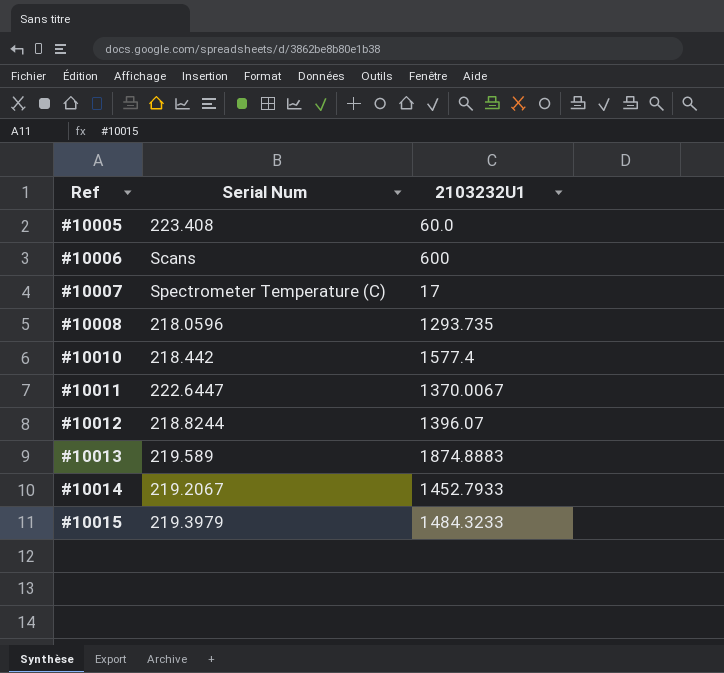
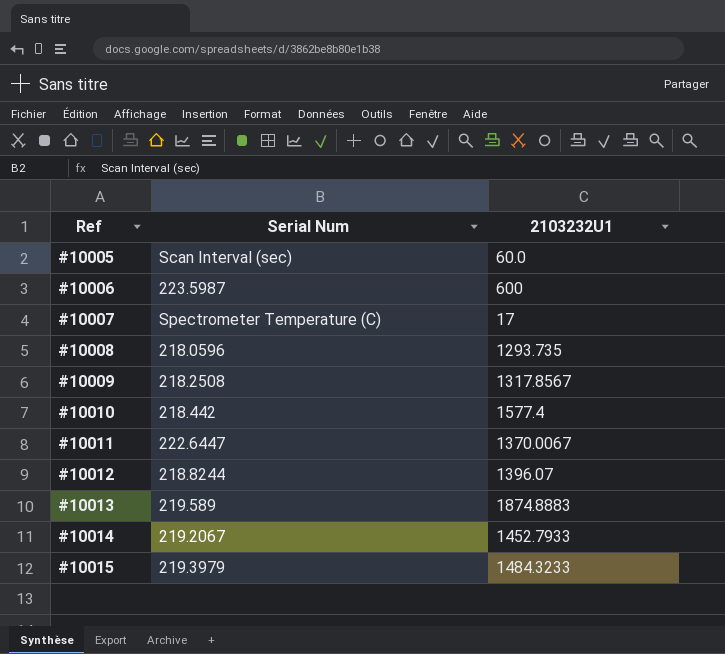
#10005 | Serial Num: 223.408 -> Scan Interval (sec)
#10006 | Serial Num: Scans -> 223.5987
row #10009: none -> 218.2508 | 1317.8567

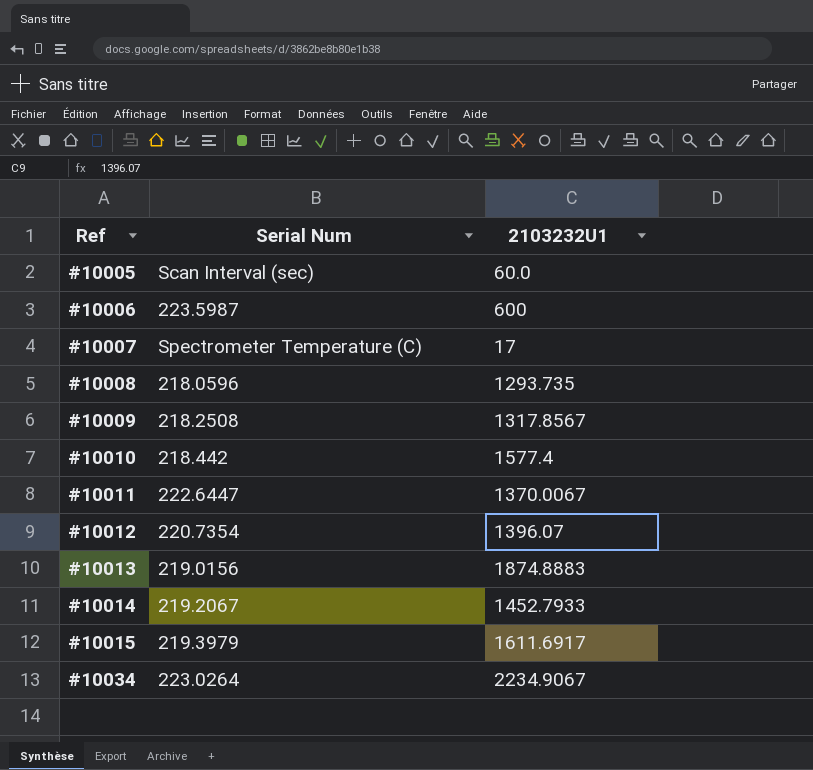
#10012 | Serial Num: 218.8244 -> 220.7354
#10013 | Serial Num: 219.589 -> 219.0156
#10015 | 2103232U1: 1484.3233 -> 1611.6917
row #10034: none -> 223.0264 | 2234.9067

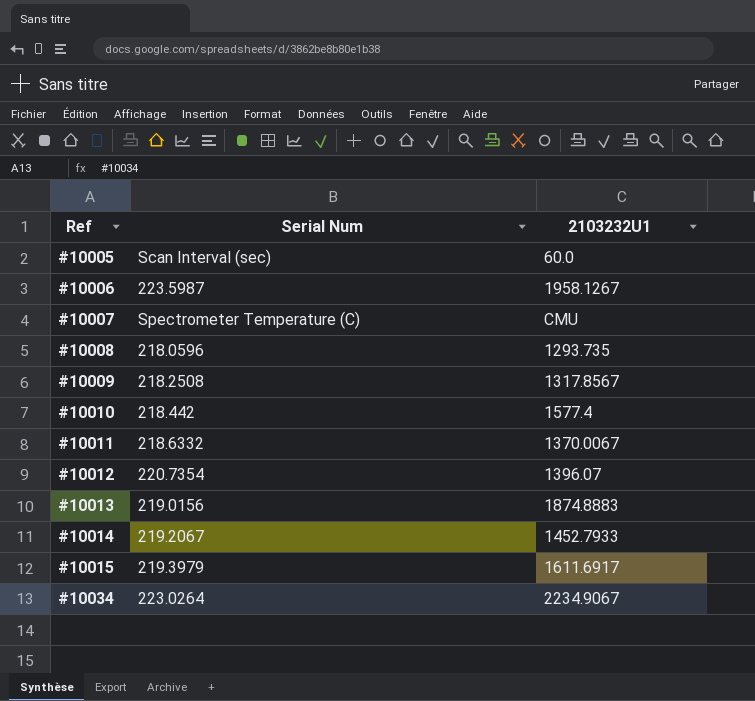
#10006 | 2103232U1: 600 -> 1958.1267
#10007 | 2103232U1: 17 -> CMU
#10011 | Serial Num: 222.6447 -> 218.6332

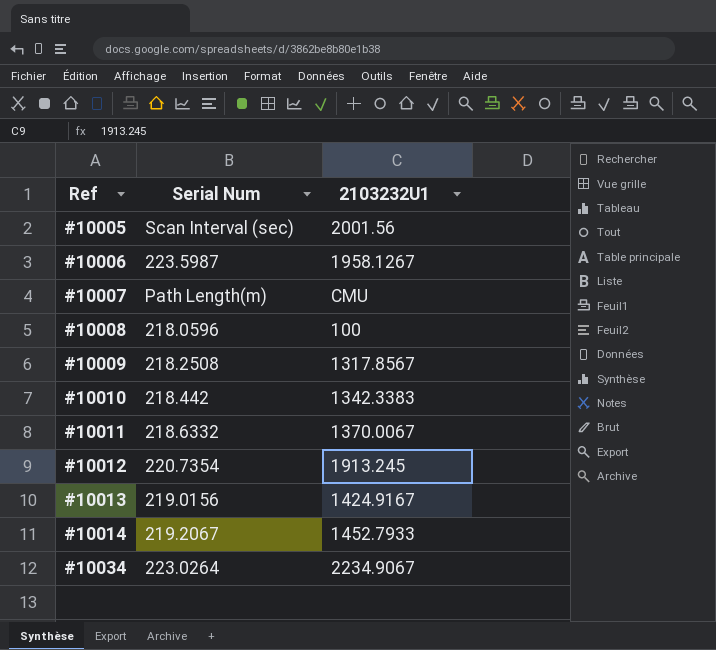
row #10015: 219.3979 | 1611.6917 -> none
#10005 | 2103232U1: 60.0 -> 2001.56
#10007 | Serial Num: Spectrometer Temperature (C) -> Path Length(m)
#10008 | 2103232U1: 1293.735 -> 100
#10010 | 2103232U1: 1577.4 -> 1342.3383
#10012 | 2103232U1: 1396.07 -> 1913.245
#10013 | 2103232U1: 1874.8883 -> 1424.9167

